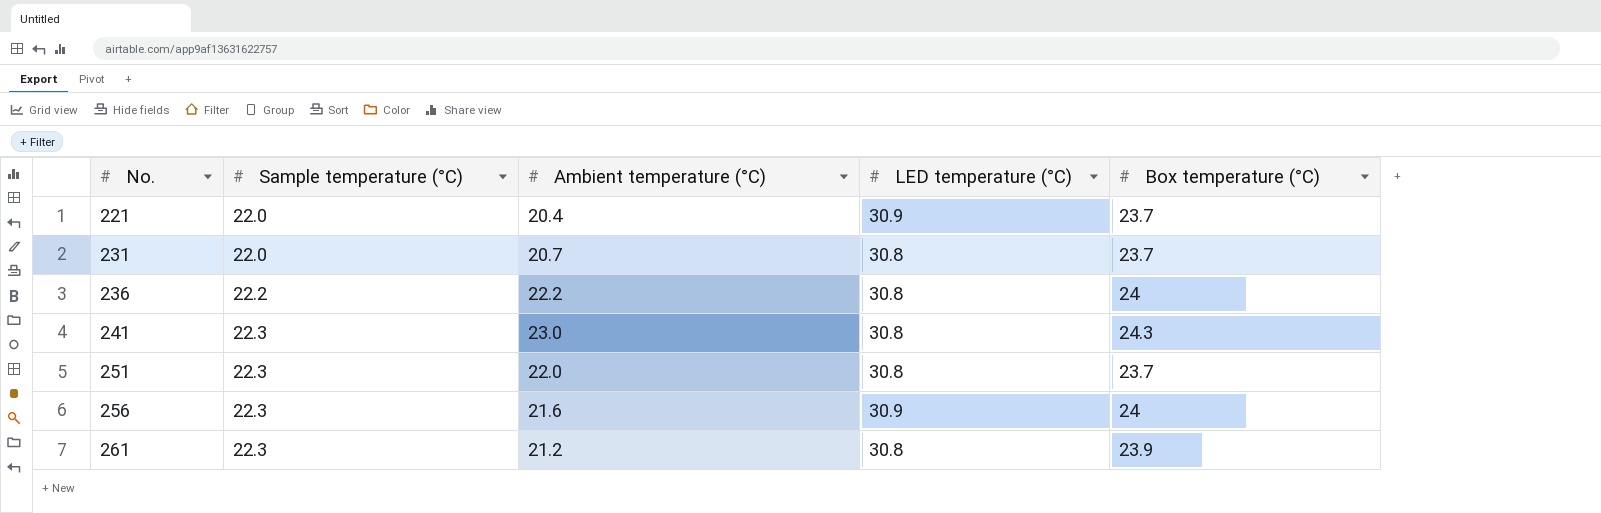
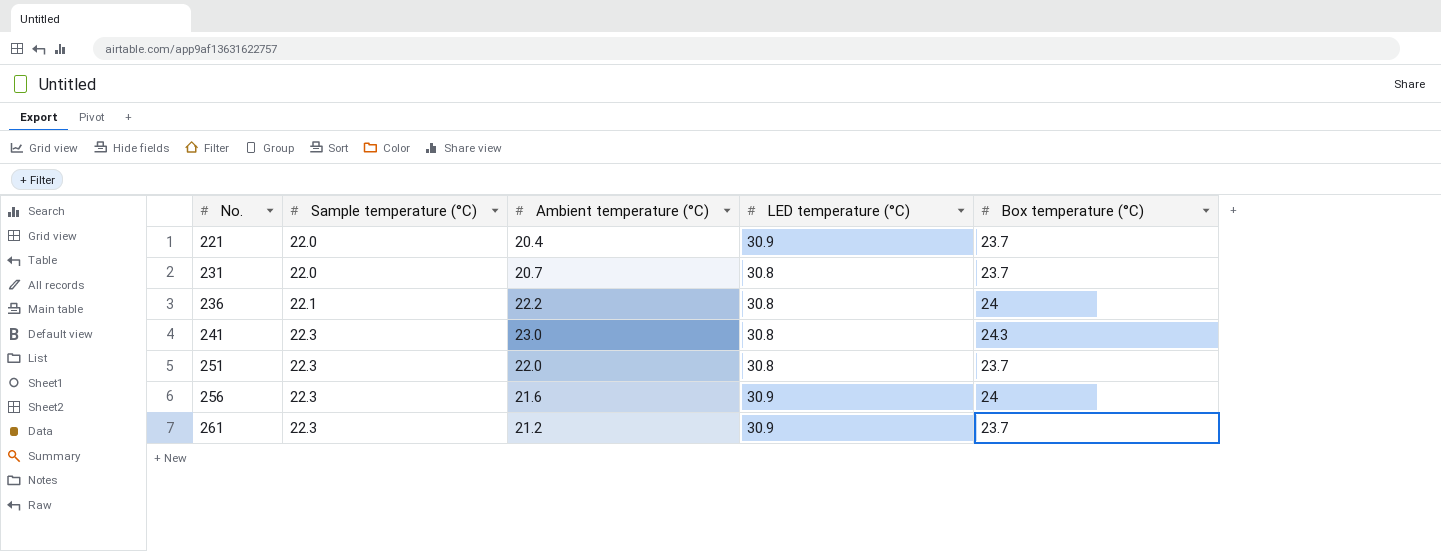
236 | Sample temperature (°C): 22.2 -> 22.1
261 | LED temperature (°C): 30.8 -> 30.9
261 | Box temperature (°C): 23.9 -> 23.7

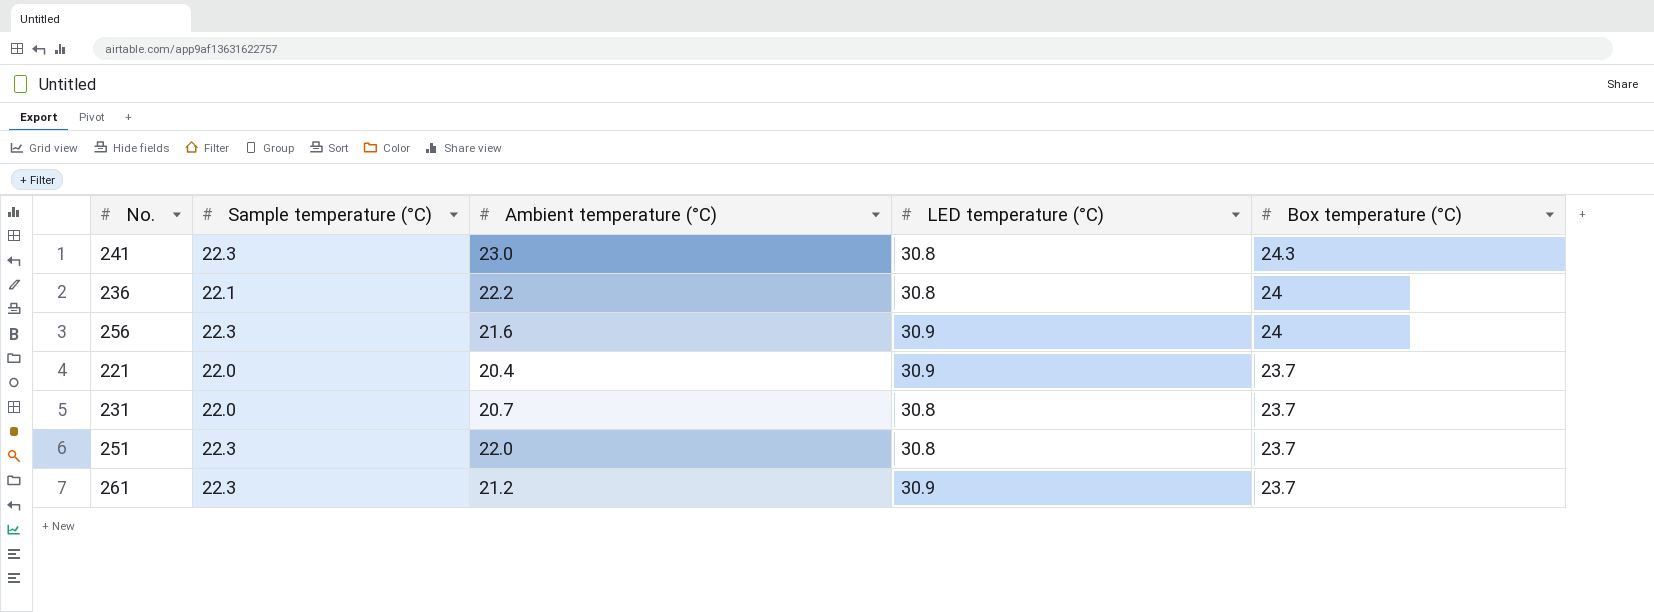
row order: No. ascending -> Box temperature (°C) descending

